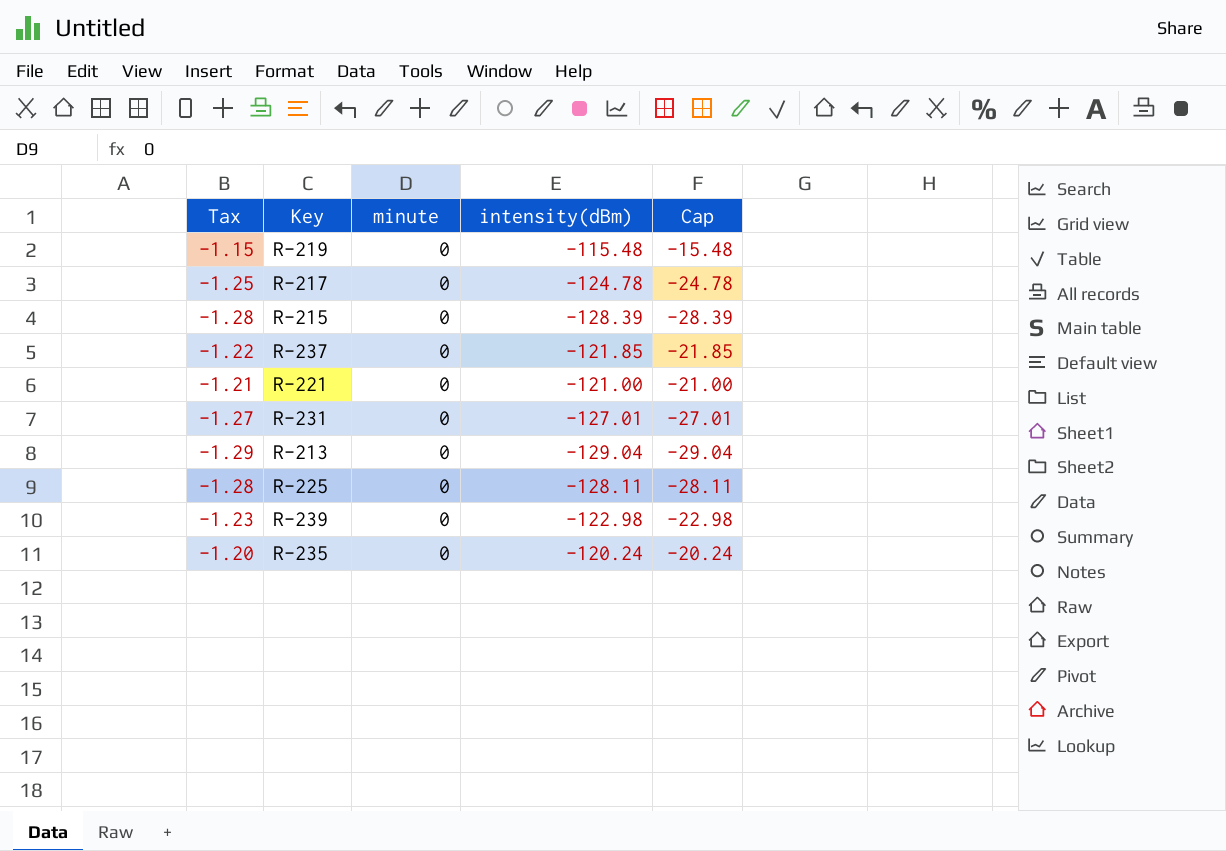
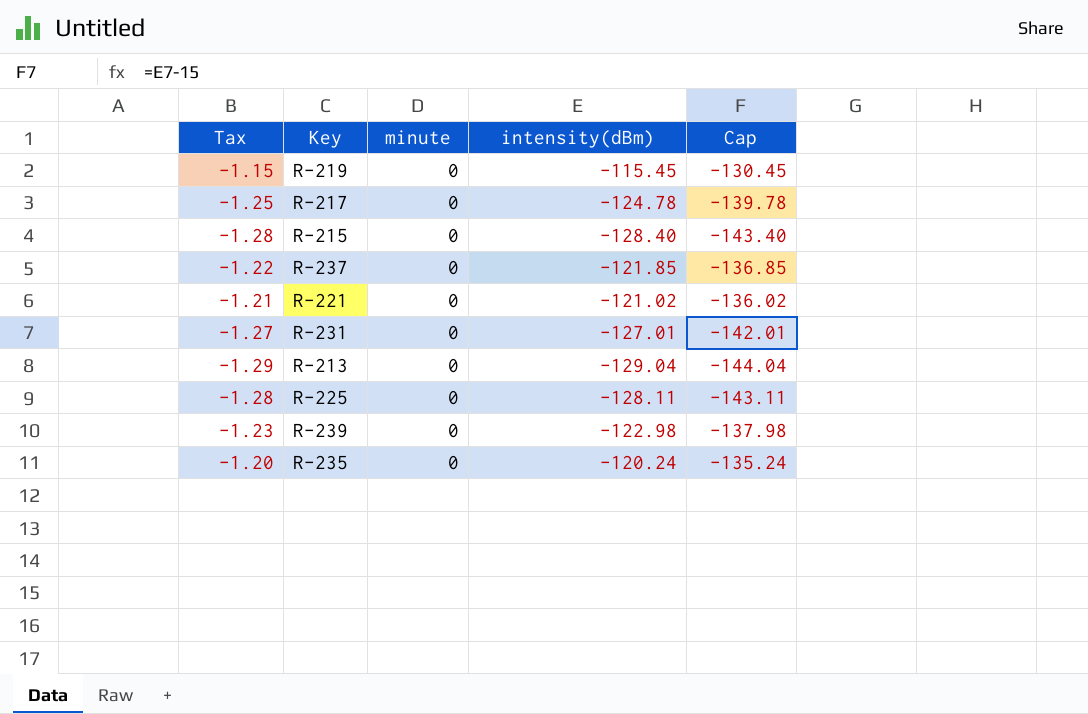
column Cap | formula: [intensity(dBm)] + 100 -> [intensity(dBm)] - 15
R-219 | intensity(dBm): -115.48 -> -115.45
R-215 | intensity(dBm): -128.39 -> -128.40
R-221 | intensity(dBm): -121.00 -> -121.02

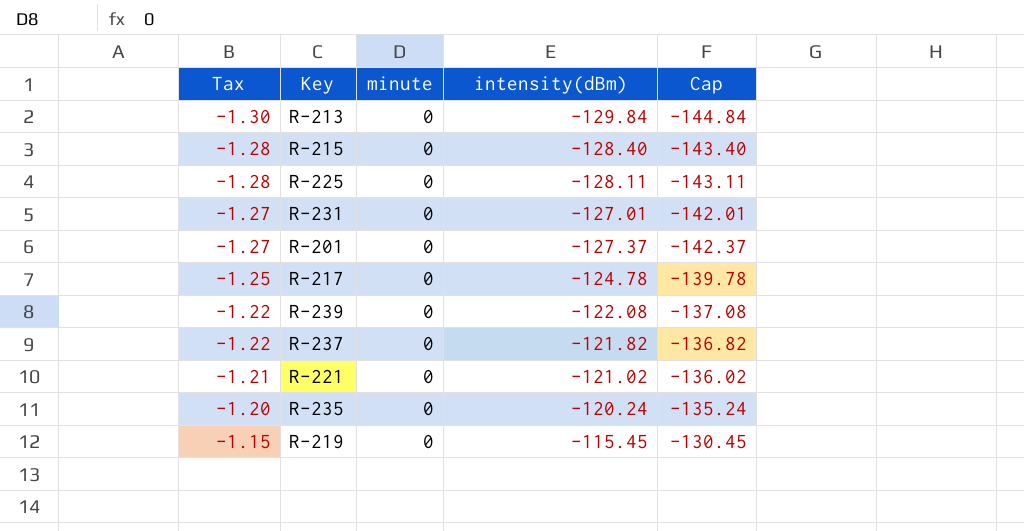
row order: none -> Tax ascending
R-213 | Tax: -1.29 -> -1.30
R-213 | intensity(dBm): -129.04 -> -129.84
R-213 | Cap: -144.04 -> -144.84
row R-201: none -> -1.27 | 0 | -127.37 | -142.37
R-239 | Tax: -1.23 -> -1.22
R-239 | intensity(dBm): -122.98 -> -122.08
R-239 | Cap: -137.98 -> -137.08
R-237 | intensity(dBm): -121.85 -> -121.82
R-237 | Cap: -136.85 -> -136.82

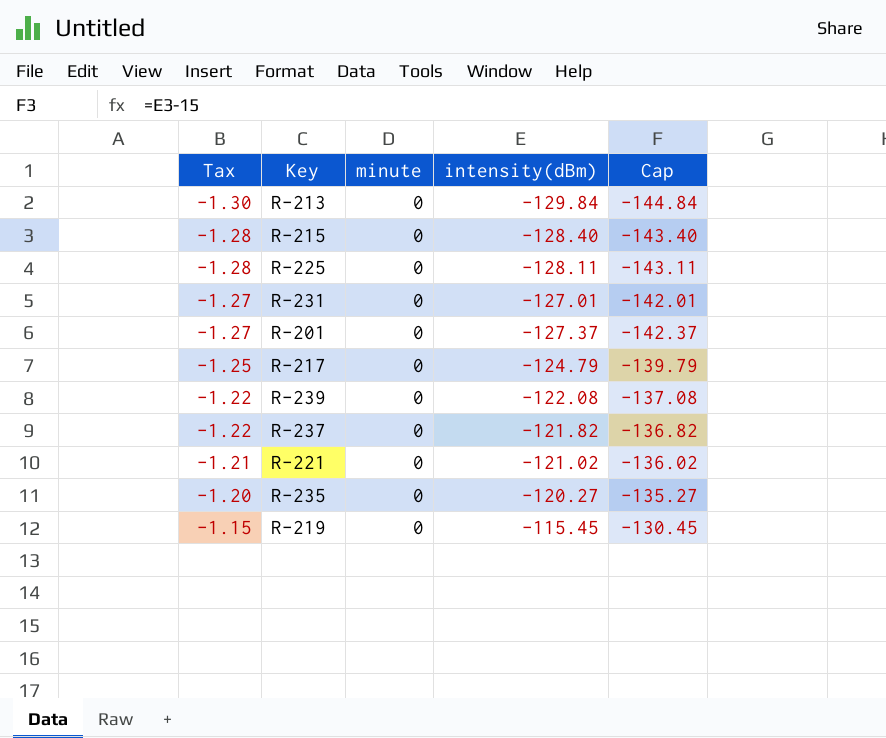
R-217 | intensity(dBm): -124.78 -> -124.79
R-217 | Cap: -139.78 -> -139.79
R-235 | intensity(dBm): -120.24 -> -120.27
R-235 | Cap: -135.24 -> -135.27

